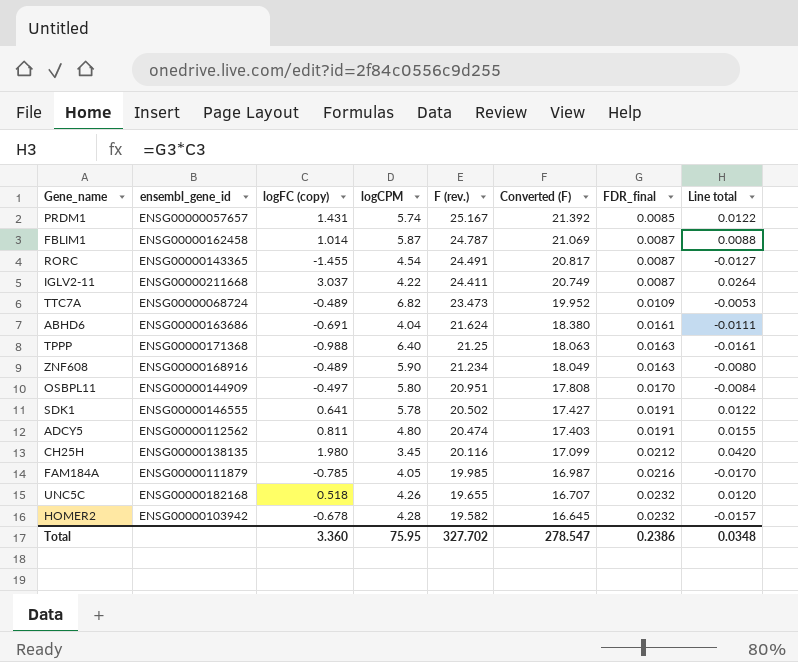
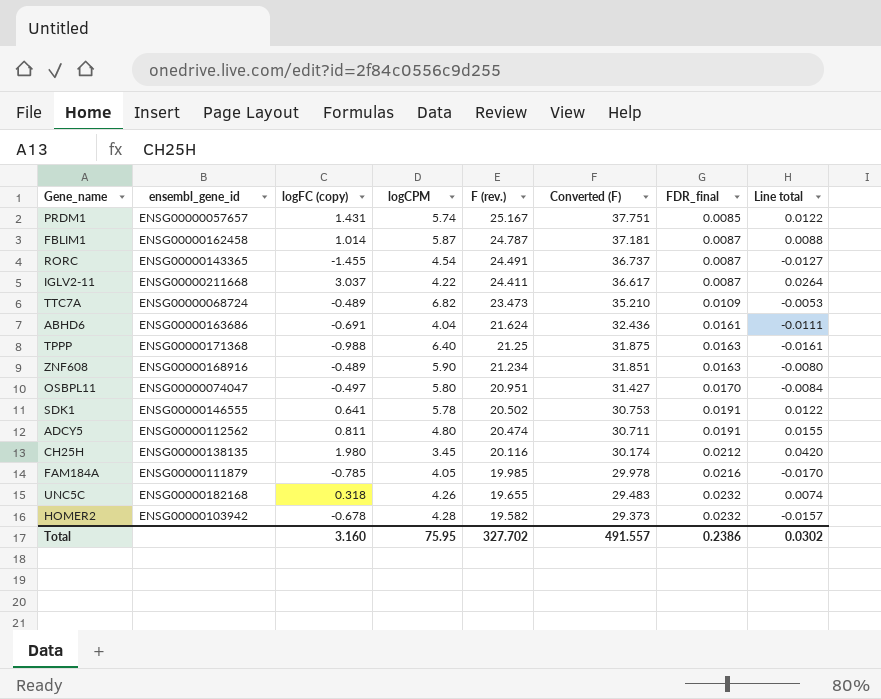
column Converted (F) | formula: [F (rev.)] * 0.85 -> [F (rev.)] * 1.5
OSBPL11 | ensembl_gene_id: ENSG00000144909 -> ENSG00000074047
UNC5C | logFC (copy): 0.518 -> 0.318
UNC5C | Line total: 0.0120 -> 0.0074
Total | logFC (copy): 3.360 -> 3.160
Total | Converted (F): 278.547 -> 491.557
Total | Line total: 0.0348 -> 0.0302

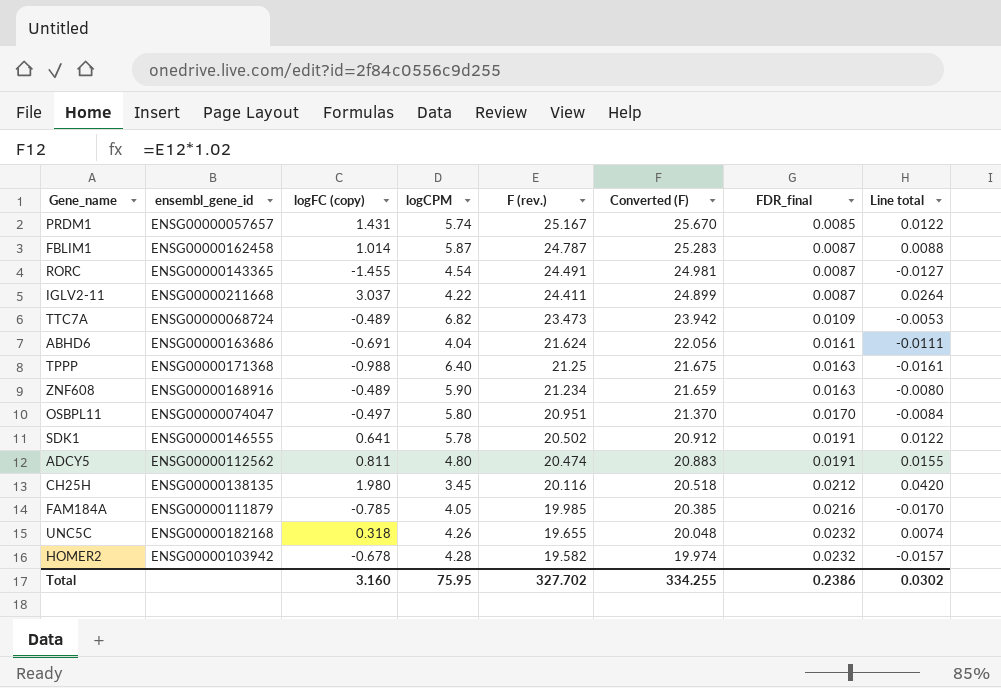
column Converted (F) | formula: [F (rev.)] * 1.5 -> [F (rev.)] * 1.02
Total | Converted (F): 491.557 -> 334.255

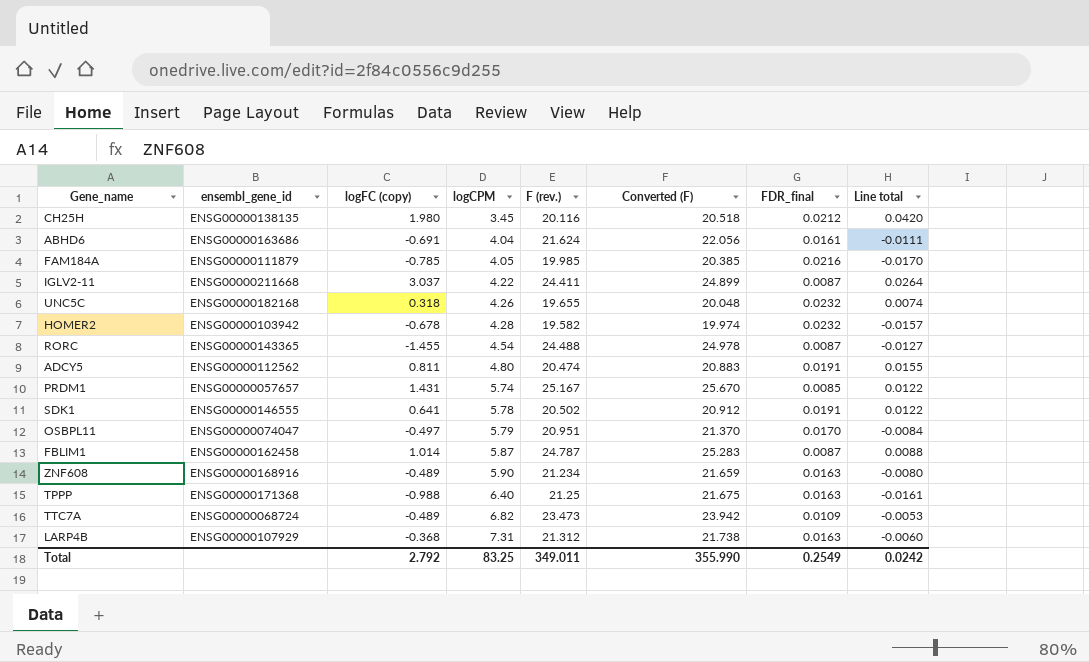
row order: F (rev.) descending -> logCPM ascending
RORC | F (rev.): 24.491 -> 24.488
RORC | Converted (F): 24.981 -> 24.978
OSBPL11 | logCPM: 5.80 -> 5.79
row LARP4B: none -> ENSG00000107929 | -0.368 | 7.31 | 21.312 | 21.738 | 0.0163 | -0.0060
Total | logFC (copy): 3.160 -> 2.792
Total | logCPM: 75.95 -> 83.25
Total | F (rev.): 327.702 -> 349.011
Total | Converted (F): 334.255 -> 355.990
Total | FDR_final: 0.2386 -> 0.2549
Total | Line total: 0.0302 -> 0.0242

